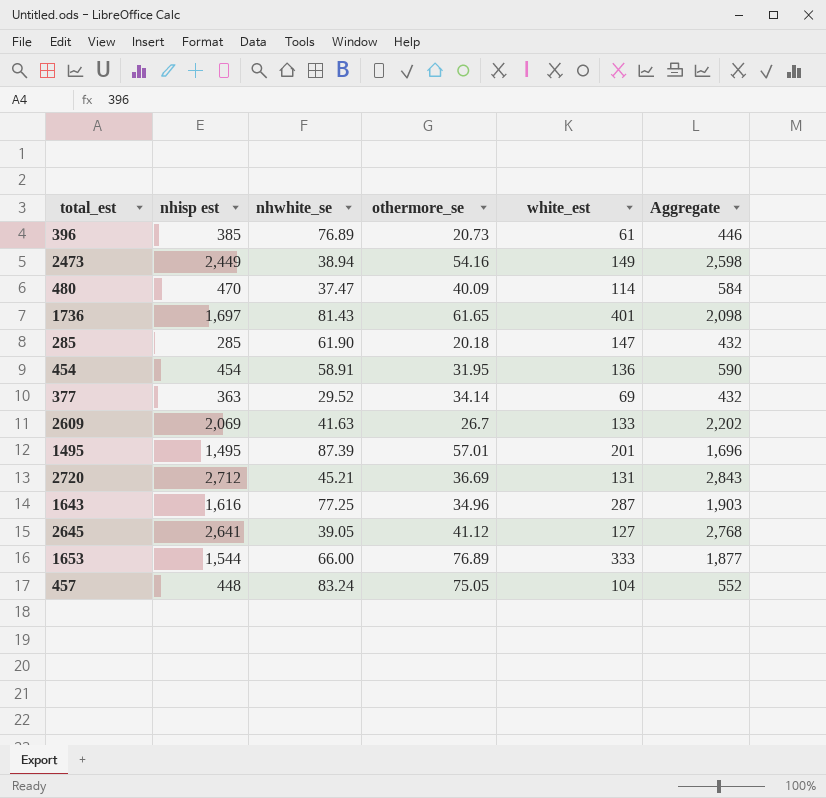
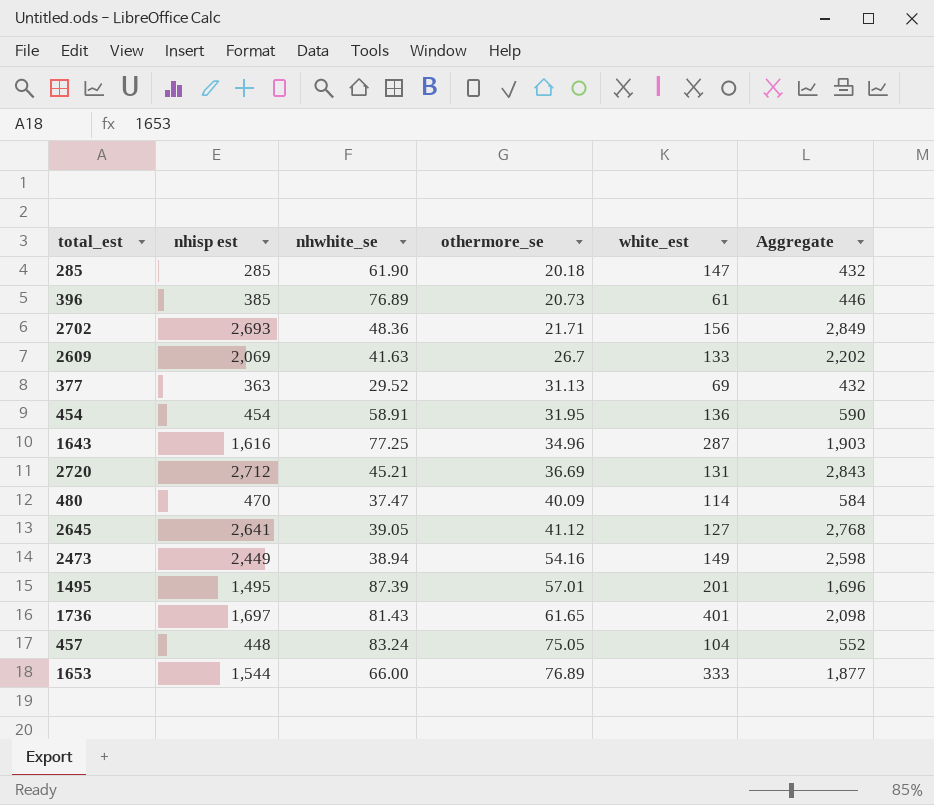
row order: none -> othermore_se ascending
row 2702: none -> 2,693 | 48.36 | 21.71 | 156 | 2,849
377 | othermore_se: 34.14 -> 31.13

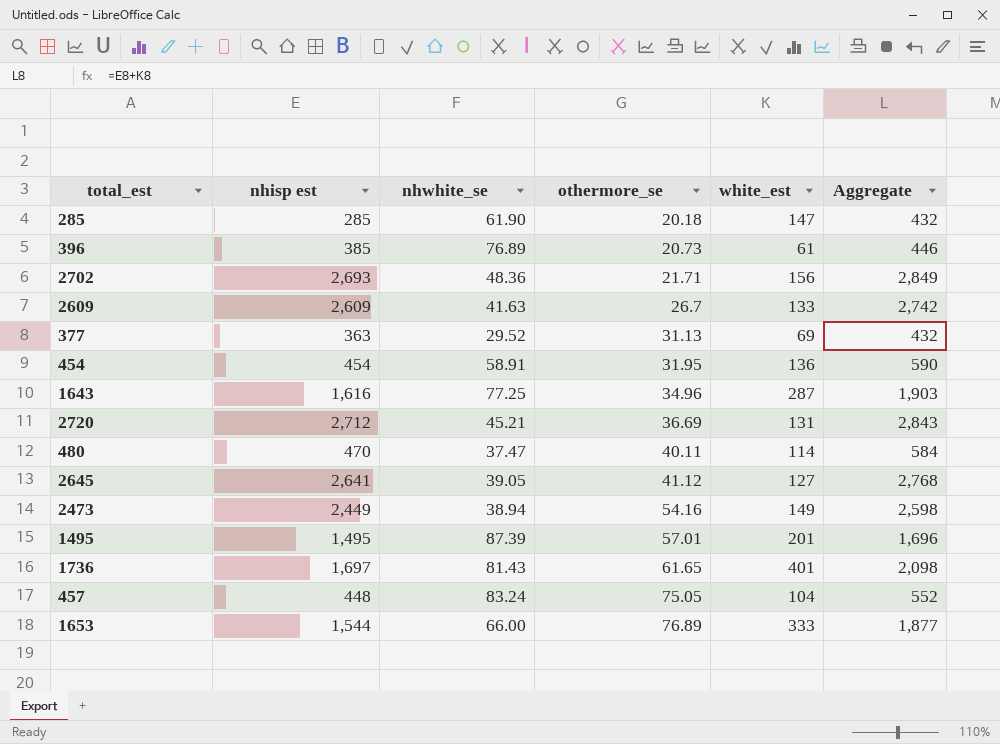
2609 | nhisp est: 2,069 -> 2,609
2609 | Aggregate: 2,202 -> 2,742
480 | othermore_se: 40.09 -> 40.11

